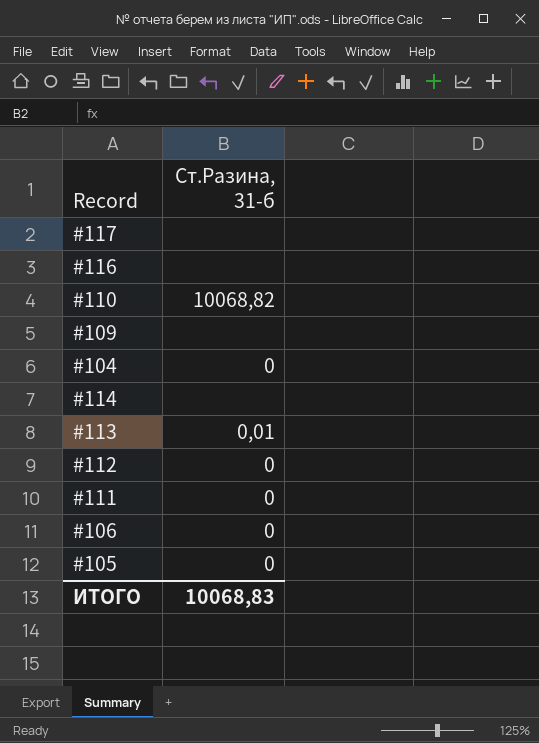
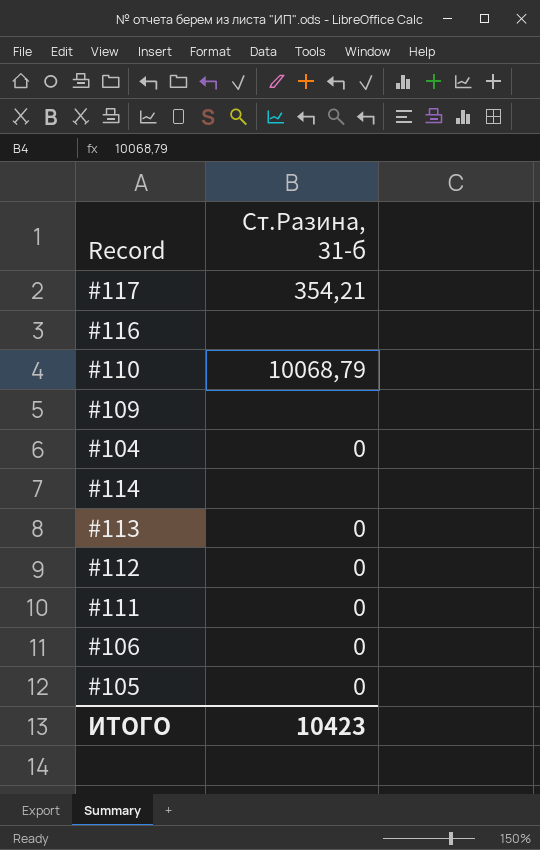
#117 | Ст.Разина, 31-б: none -> 354,21
#110 | Ст.Разина, 31-б: 10068,82 -> 10068,79
#113 | Ст.Разина, 31-б: 0,01 -> 0
ИТОГО | Ст.Разина, 31-б: 10068,83 -> 10423

